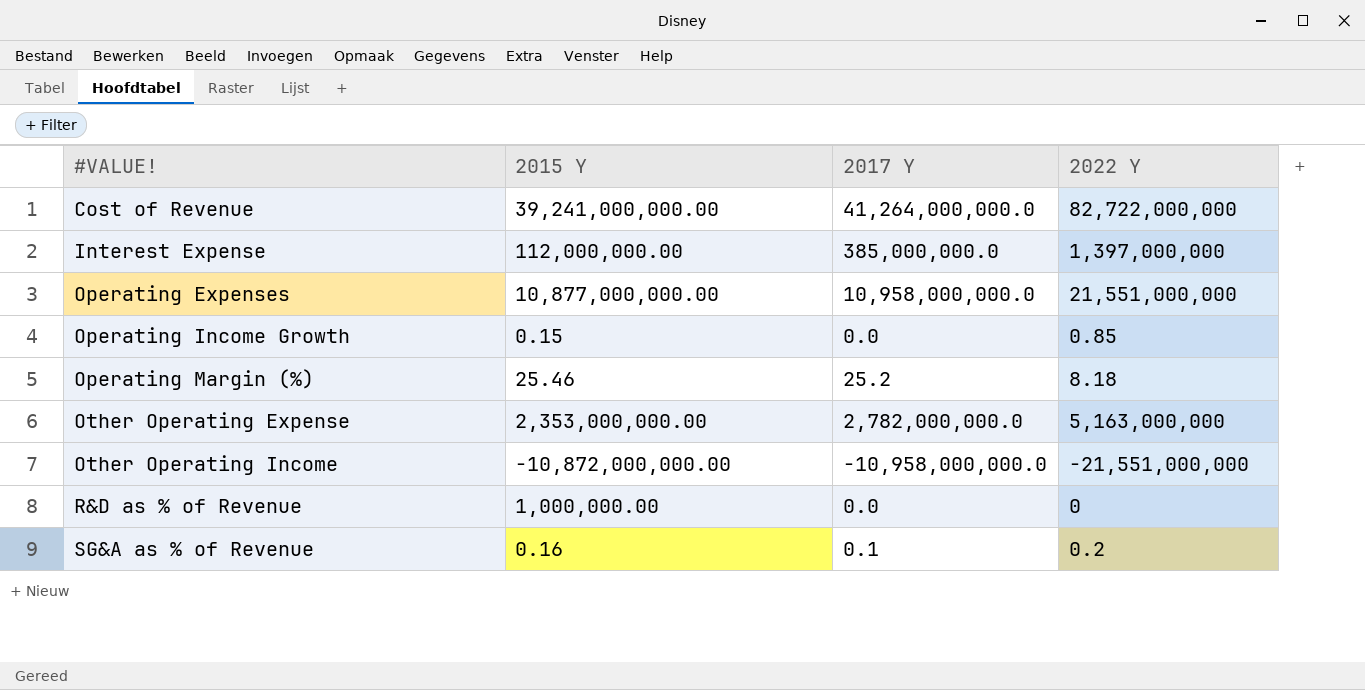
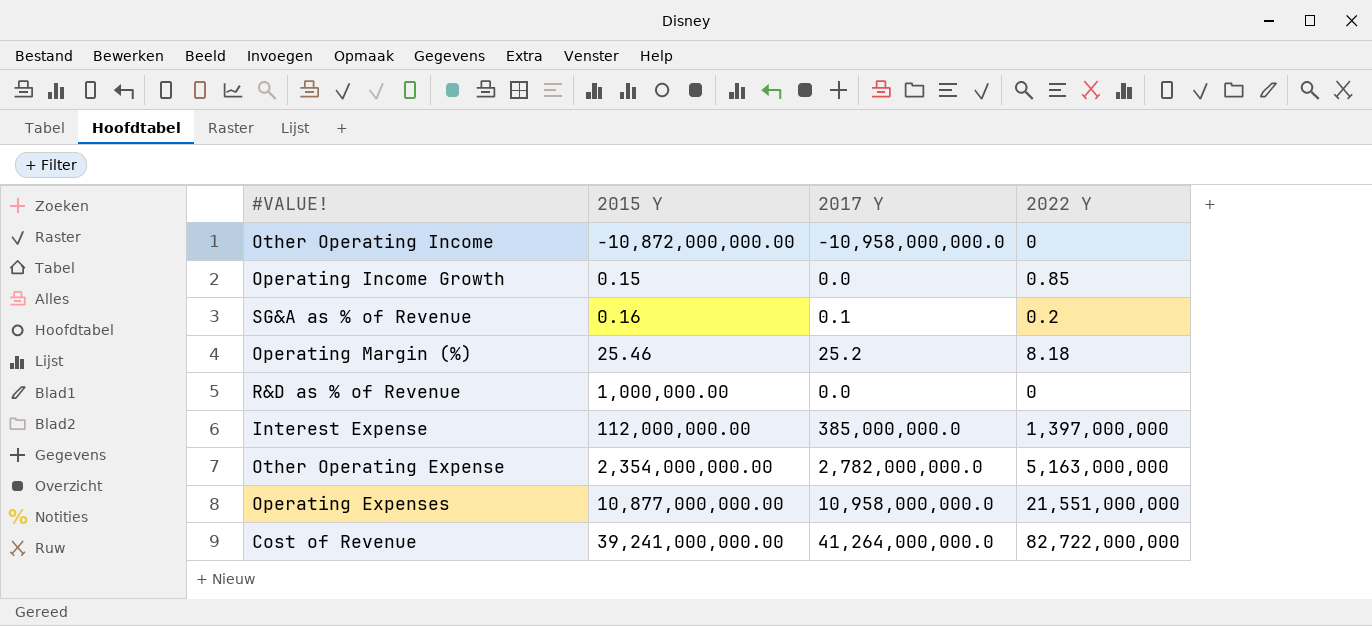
row order: #VALUE! ascending -> 2015 Y ascending
Other Operating Income | 2022 Y: -21,551,000,000 -> 0
Other Operating Expense | 2015 Y: 2,353,000,000.00 -> 2,354,000,000.00

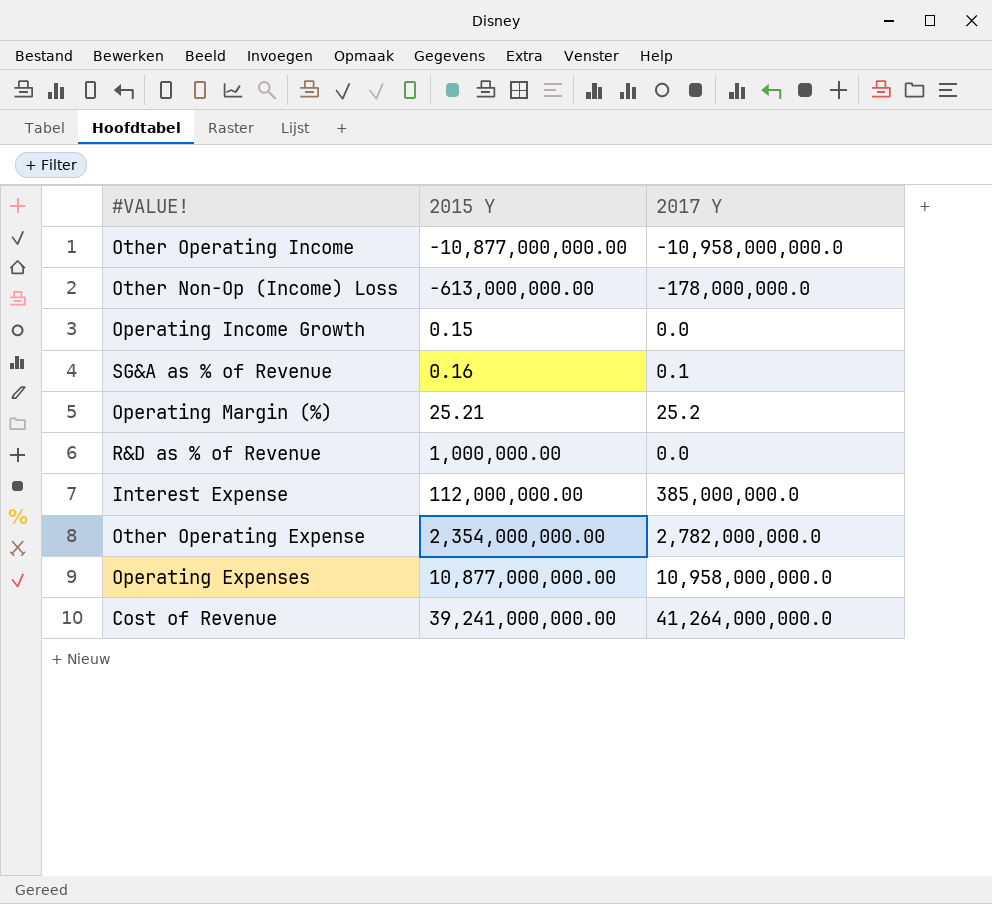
column 2022 Y | position: 4 -> none
Other Operating Income | 2015 Y: -10,872,000,000.00 -> -10,877,000,000.00
row Other Non-Op (Income) Loss: none -> -613,000,000.00 | -178,000,000.0
Operating Margin (%) | 2015 Y: 25.46 -> 25.21

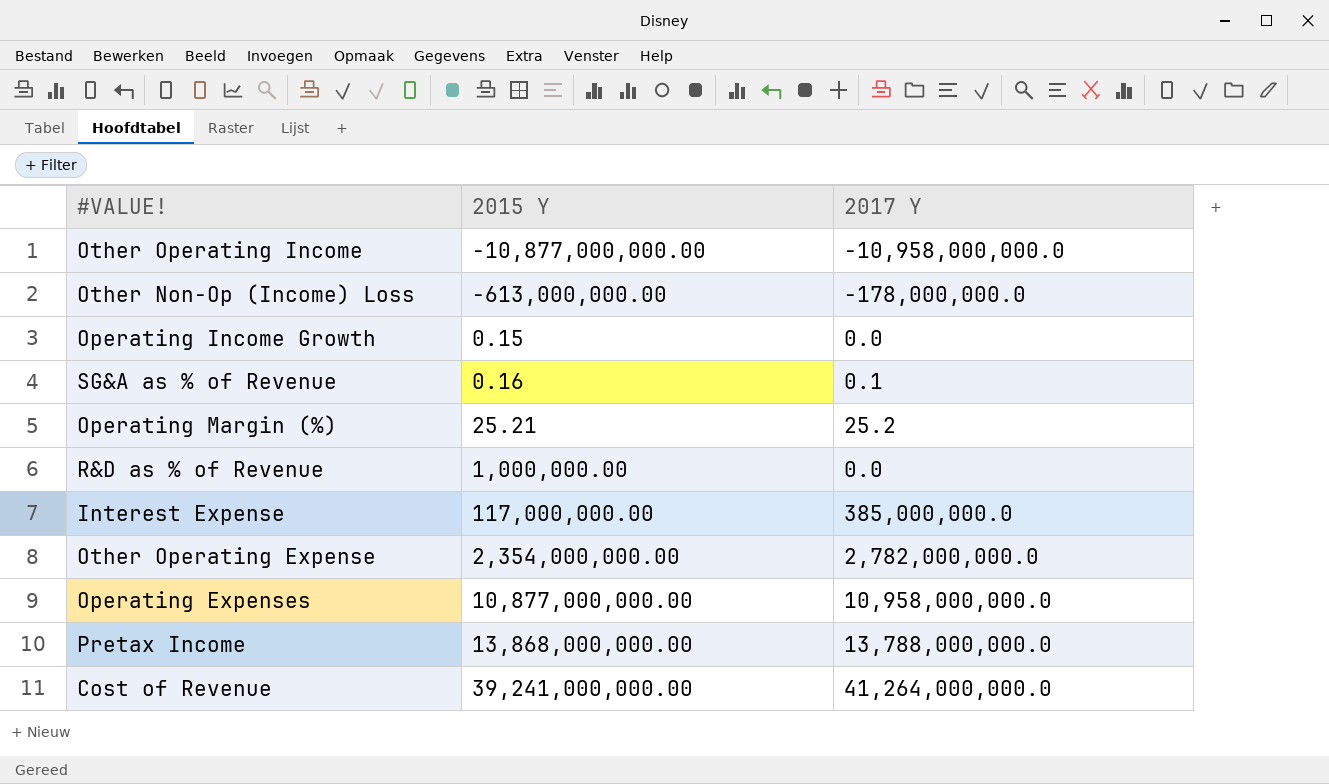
Interest Expense | 2015 Y: 112,000,000.00 -> 117,000,000.00
row Pretax Income: none -> 13,868,000,000.00 | 13,788,000,000.0

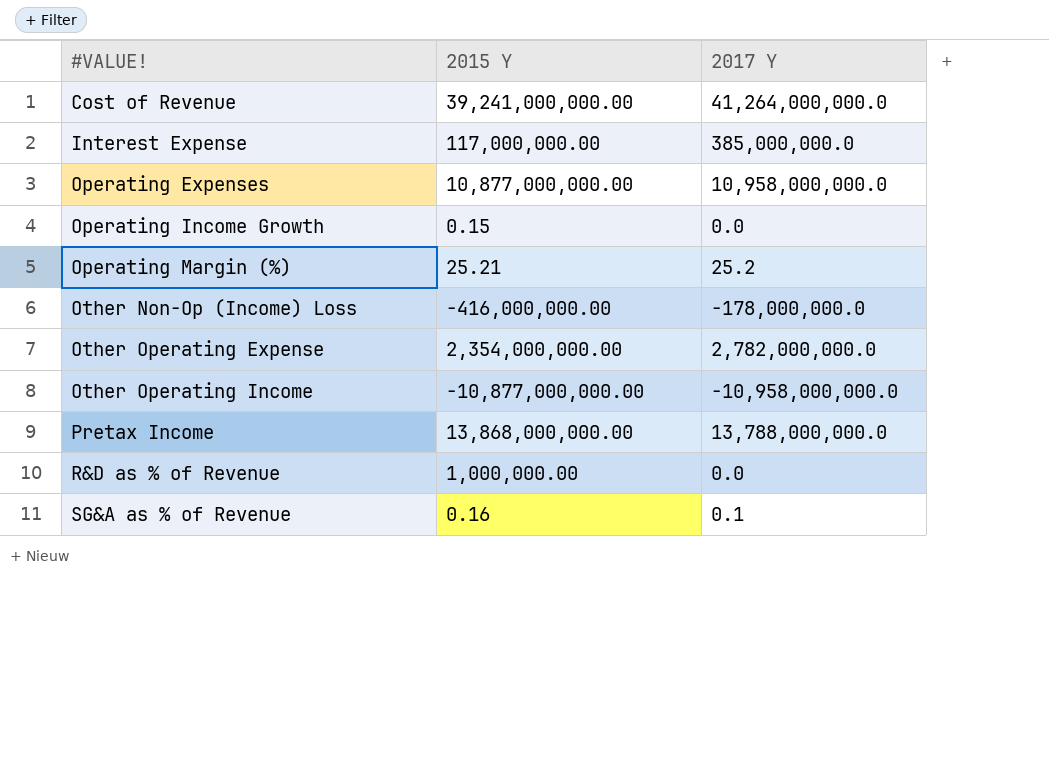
row order: 2015 Y ascending -> #VALUE! ascending
Other Non-Op (Income) Loss | 2015 Y: -613,000,000.00 -> -416,000,000.00

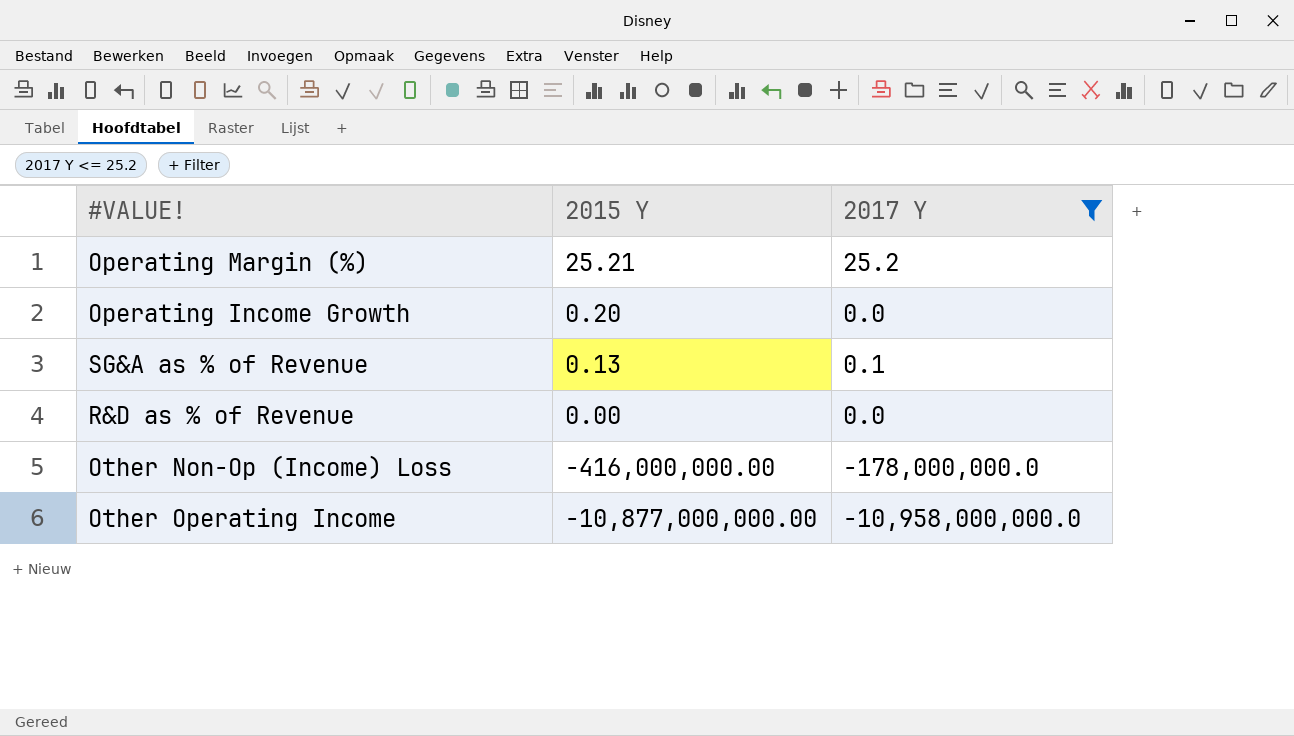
filter: none -> 2017 Y <= 25.2
row order: #VALUE! ascending -> 2015 Y descending
Operating Income Growth | 2015 Y: 0.15 -> 0.20
SG&A as % of Revenue | 2015 Y: 0.16 -> 0.13
R&D as % of Revenue | 2015 Y: 1,000,000.00 -> 0.00

